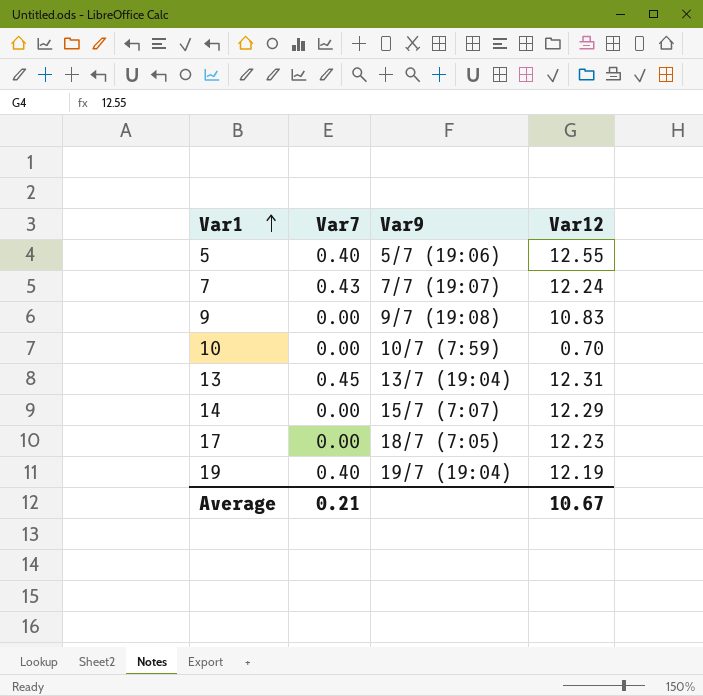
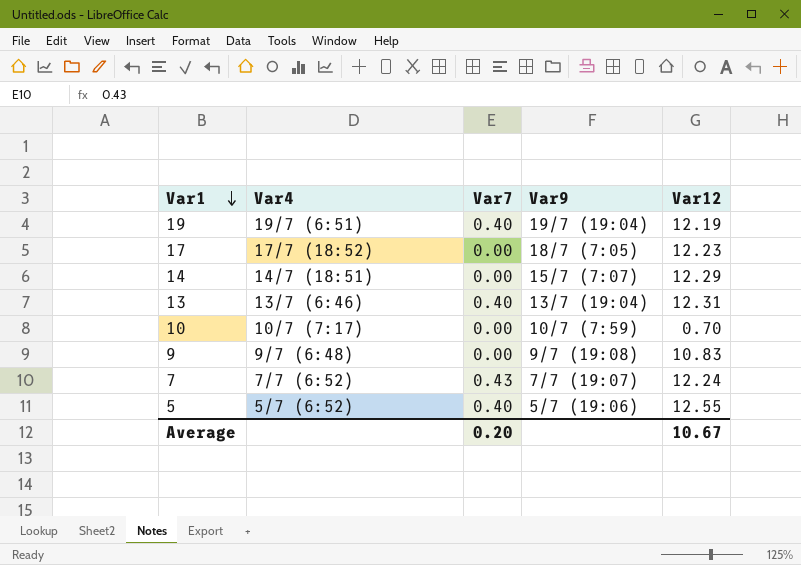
row order: Var1 ascending -> Var1 descending
column Var4 | position: none -> 2
13 | Var7: 0.45 -> 0.40
Average | Var7: 0.21 -> 0.20

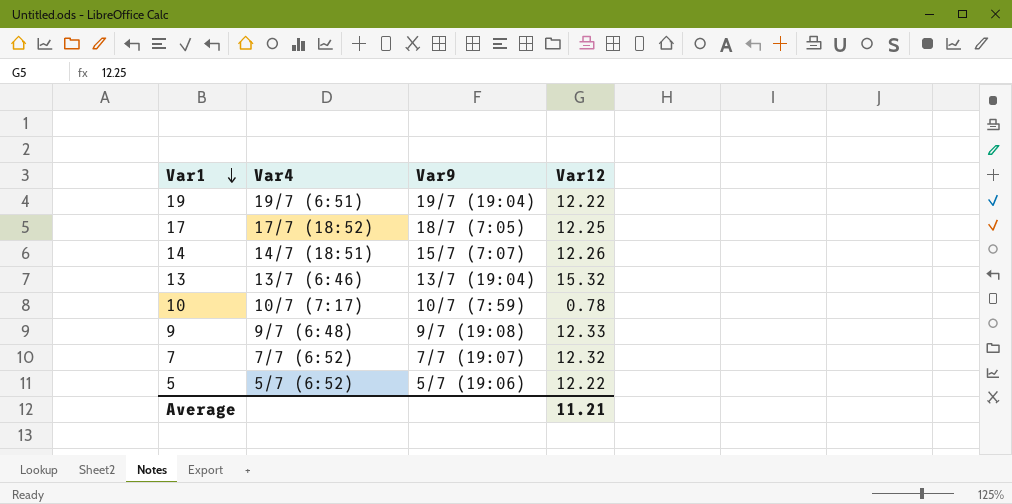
column Var7 | position: 3 -> none
19 | Var12: 12.19 -> 12.22
17 | Var12: 12.23 -> 12.25
14 | Var12: 12.29 -> 12.26
13 | Var12: 12.31 -> 15.32
10 | Var12: 0.70 -> 0.78
9 | Var12: 10.83 -> 12.33
7 | Var12: 12.24 -> 12.32
5 | Var12: 12.55 -> 12.22
Average | Var12: 10.67 -> 11.21

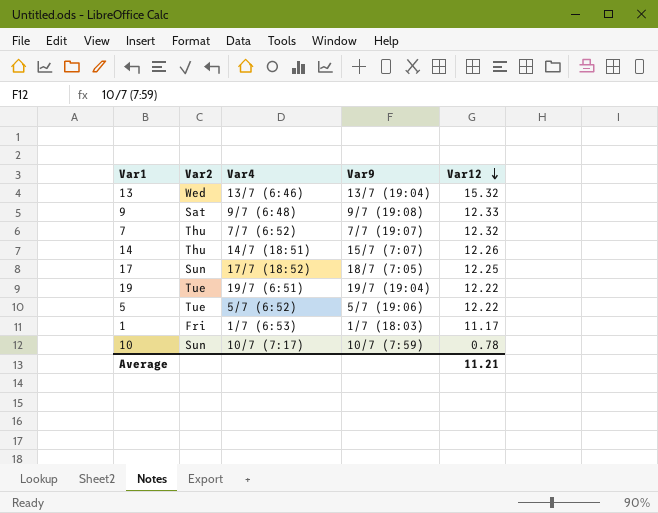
row order: Var1 descending -> Var12 descending
column Var2 | position: none -> 2
row 1: none -> Fri | 1/7 (6:53) | 1/7 (18:03) | 11.17

